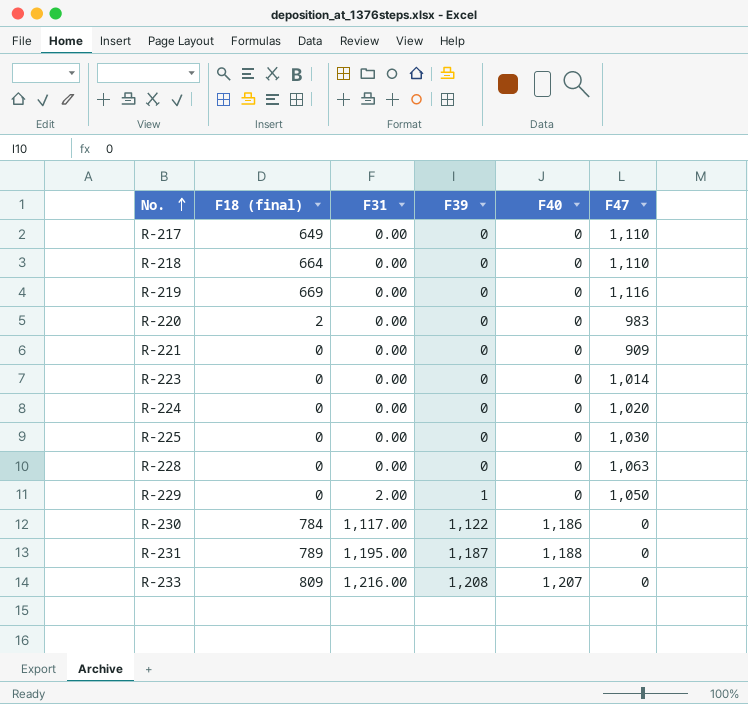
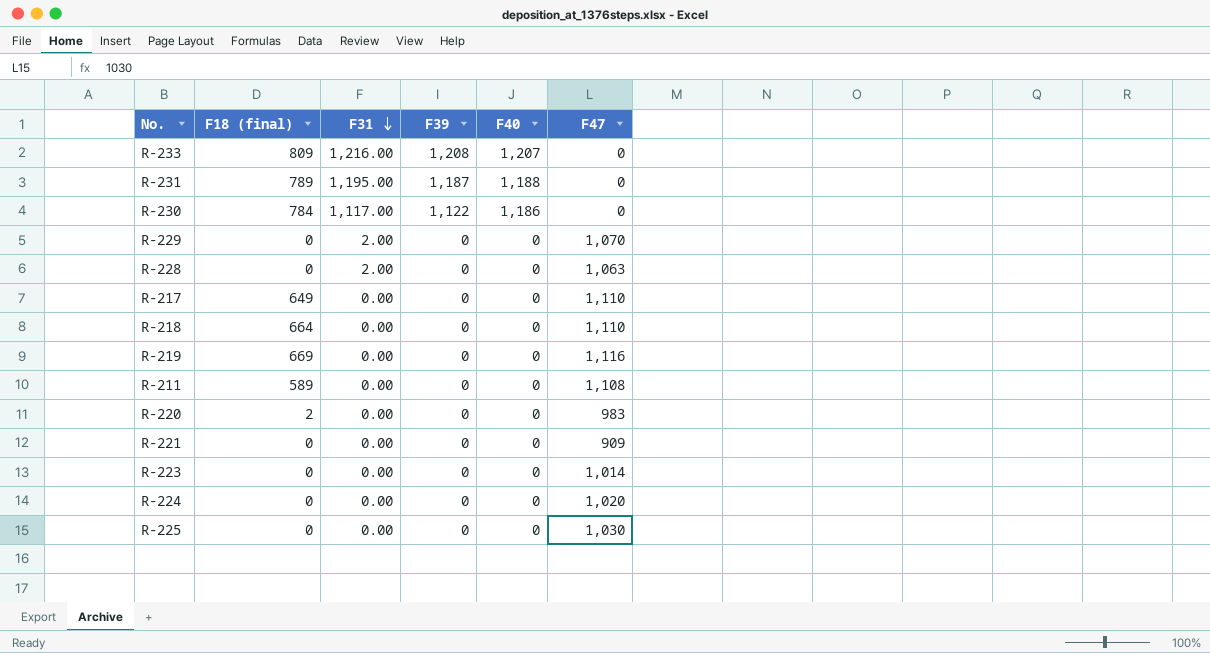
row order: No. ascending -> F31 descending
R-229 | F39: 1 -> 0
R-229 | F47: 1,050 -> 1,070
R-228 | F31: 0.00 -> 2.00
row R-211: none -> 589 | 0.00 | 0 | 0 | 1,108

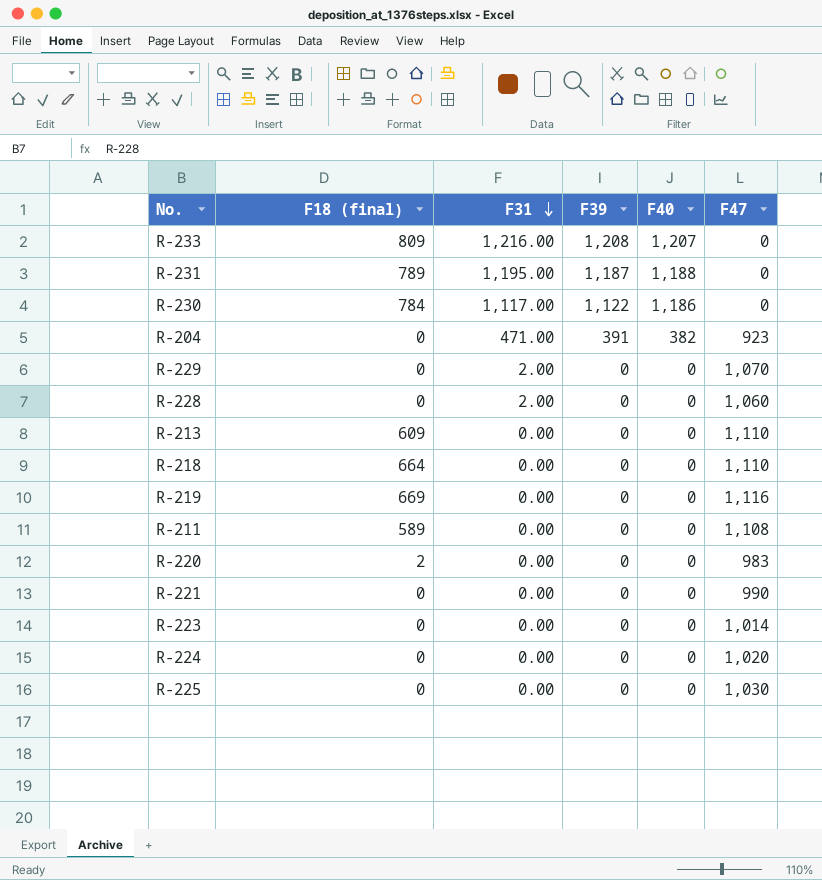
row R-217: 649 | 0.00 | 0 | 0 | 1,110 -> none
row R-204: none -> 0 | 471.00 | 391 | 382 | 923
R-228 | F47: 1,063 -> 1,060
row R-213: none -> 609 | 0.00 | 0 | 0 | 1,110
R-221 | F47: 909 -> 990

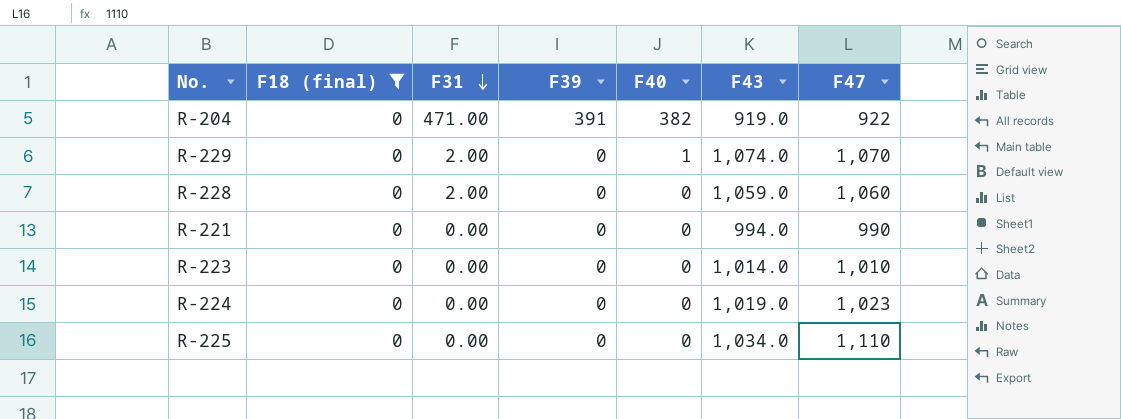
filter: none -> F18 (final) = 0
column F43 | position: none -> 6
R-204 | F47: 923 -> 922
R-229 | F40: 0 -> 1
R-223 | F47: 1,014 -> 1,010
R-224 | F47: 1,020 -> 1,023
R-225 | F47: 1,030 -> 1,110

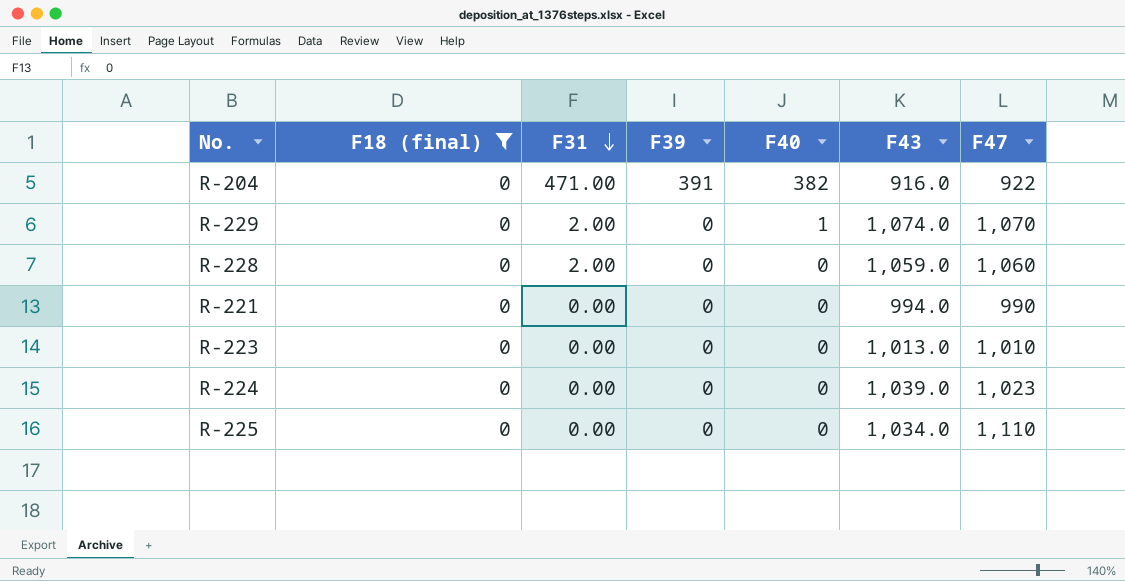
R-204 | F43: 919.0 -> 916.0
R-223 | F43: 1,014.0 -> 1,013.0
R-224 | F43: 1,019.0 -> 1,039.0

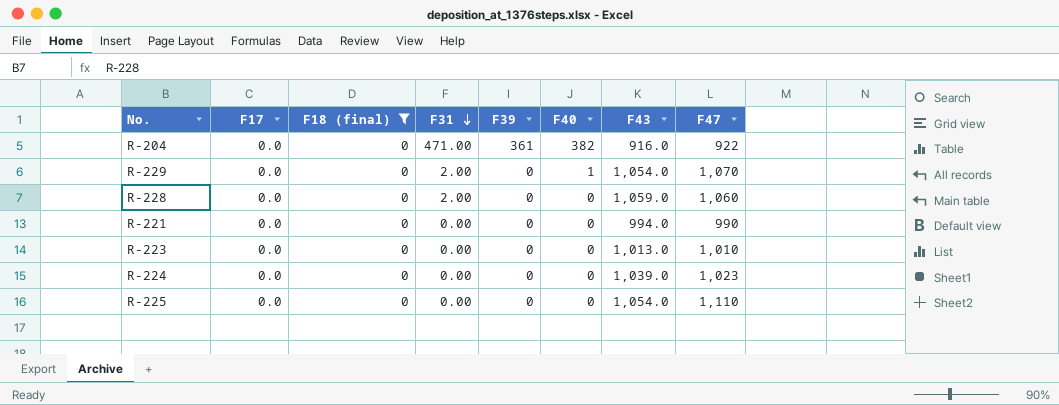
column F17 | position: none -> 2
R-204 | F39: 391 -> 361
R-229 | F43: 1,074.0 -> 1,054.0
R-225 | F43: 1,034.0 -> 1,054.0

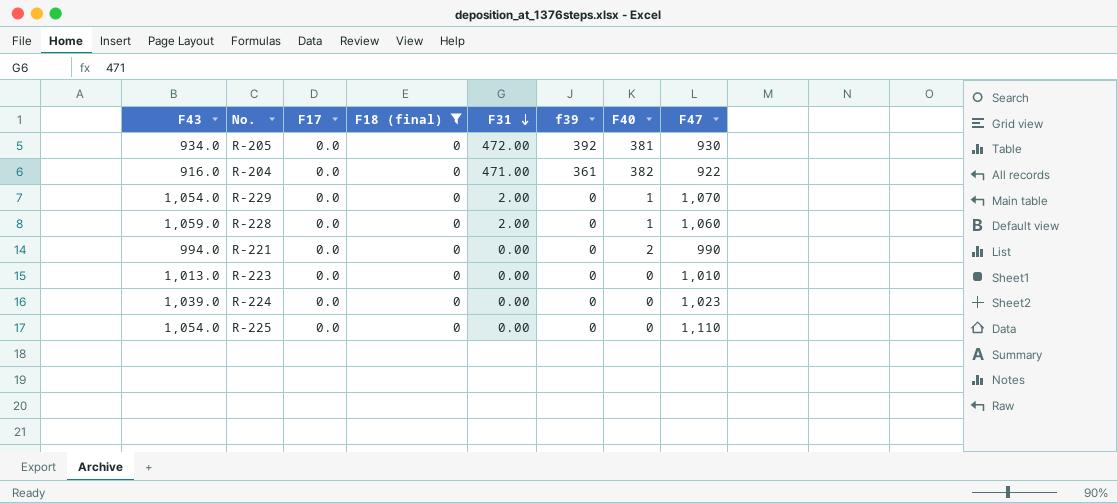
column F43 | position: 7 -> 1
column name: F39 -> f39
row R-205: none -> 934.0 | 0.0 | 0 | 472.00 | 392 | 381 | 930
R-228 | F40: 0 -> 1
R-221 | F40: 0 -> 2

